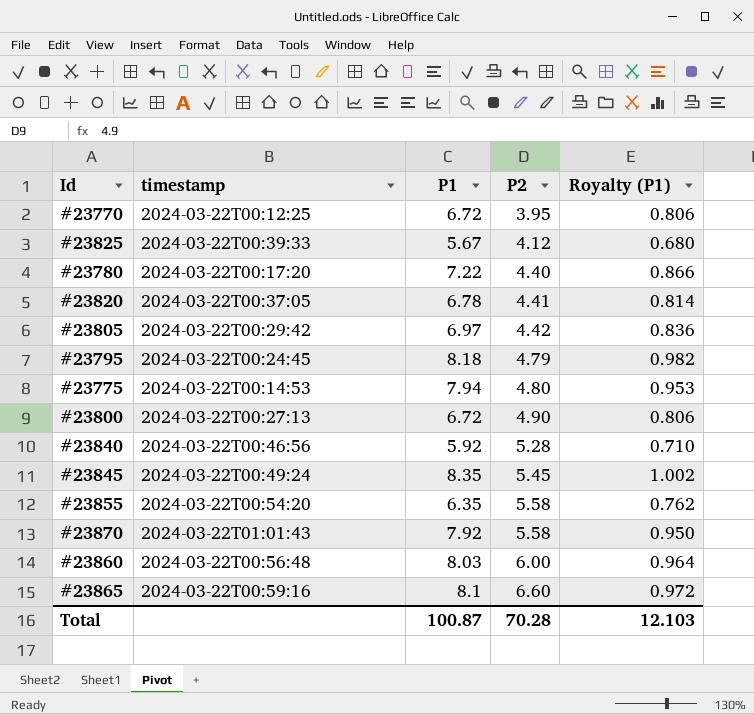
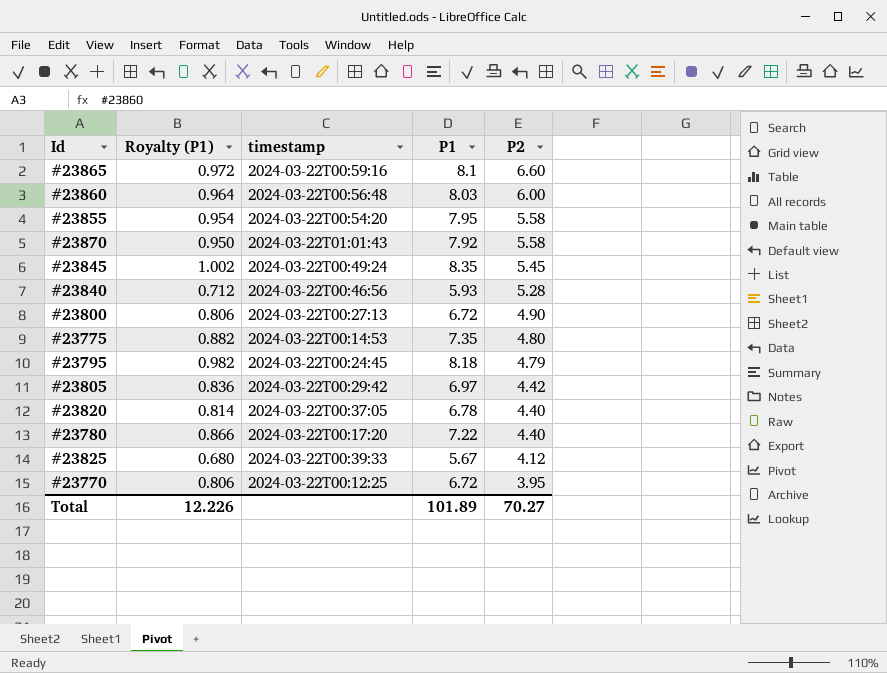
row order: P2 ascending -> P2 descending
column Royalty (P1) | position: 5 -> 2
#23855 | Royalty (P1): 0.762 -> 0.954
#23855 | P1: 6.35 -> 7.95
#23840 | Royalty (P1): 0.710 -> 0.712
#23840 | P1: 5.92 -> 5.93
#23775 | Royalty (P1): 0.953 -> 0.882
#23775 | P1: 7.94 -> 7.35
#23820 | P2: 4.41 -> 4.40
Total | Royalty (P1): 12.103 -> 12.226
Total | P1: 100.87 -> 101.89
Total | P2: 70.28 -> 70.27

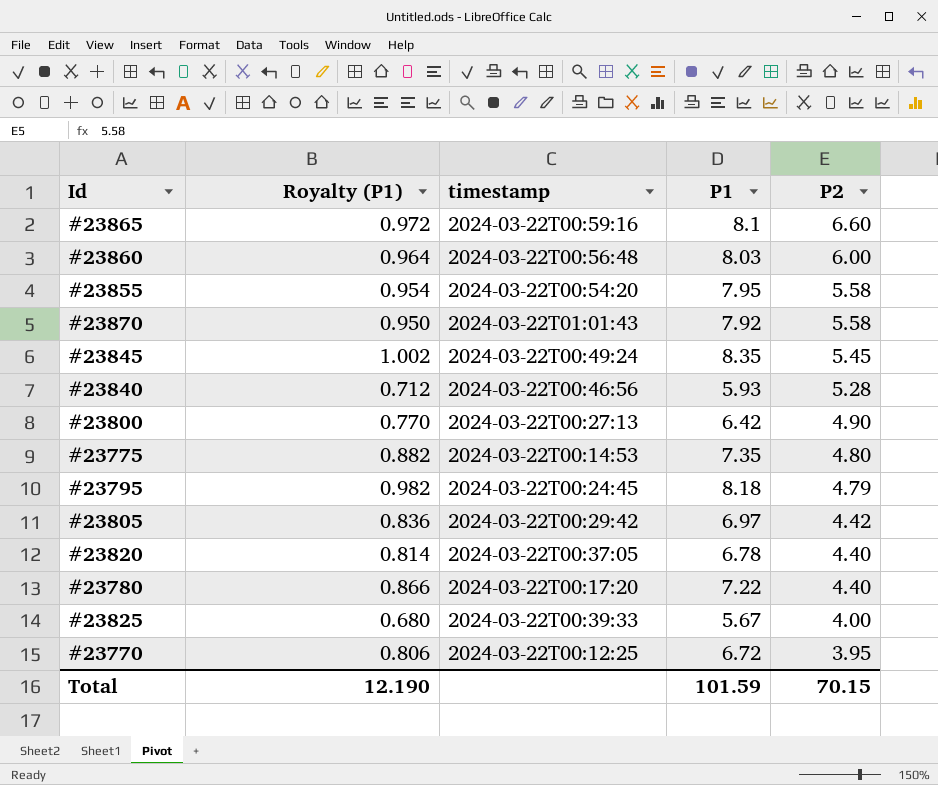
#23800 | Royalty (P1): 0.806 -> 0.770
#23800 | P1: 6.72 -> 6.42
#23825 | P2: 4.12 -> 4.00
Total | Royalty (P1): 12.226 -> 12.190
Total | P1: 101.89 -> 101.59
Total | P2: 70.27 -> 70.15

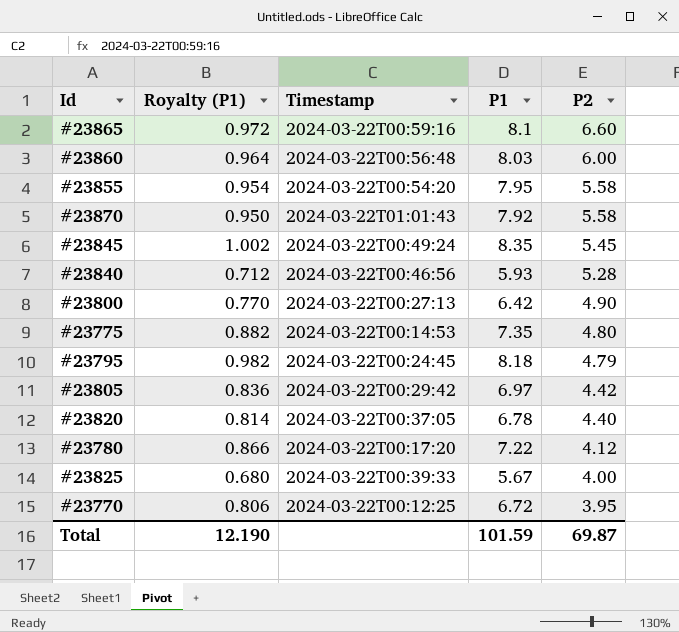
column name: timestamp -> Timestamp
#23780 | P2: 4.40 -> 4.12
Total | P2: 70.15 -> 69.87

